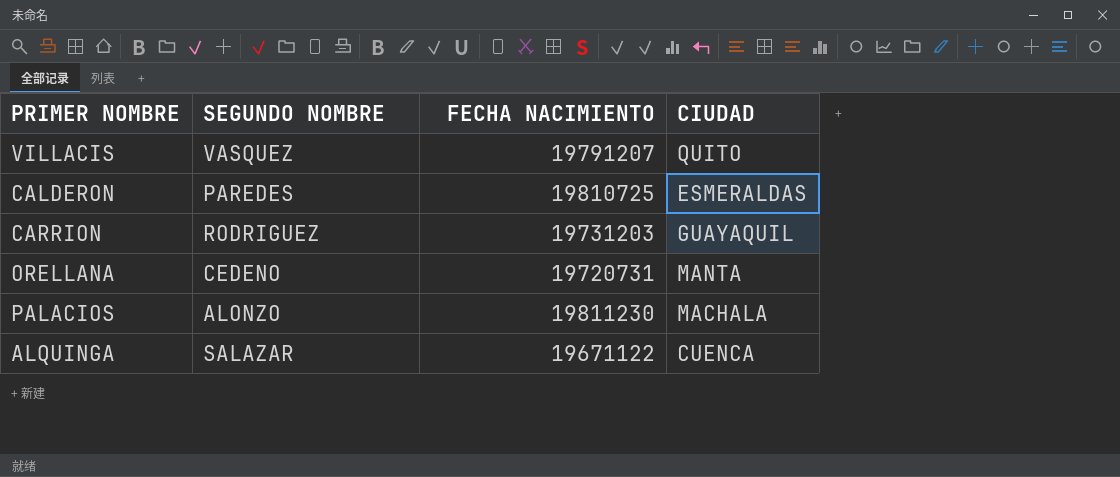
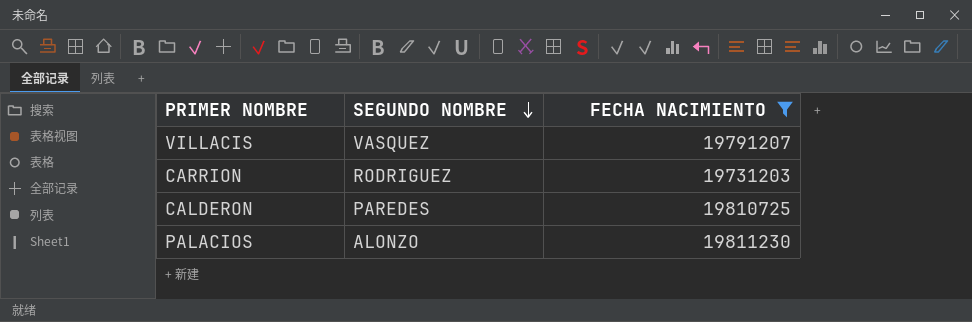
filter: none -> FECHA NACIMIENTO >= 19731203
row order: none -> SEGUNDO NOMBRE descending
column CIUDAD | position: 4 -> none

